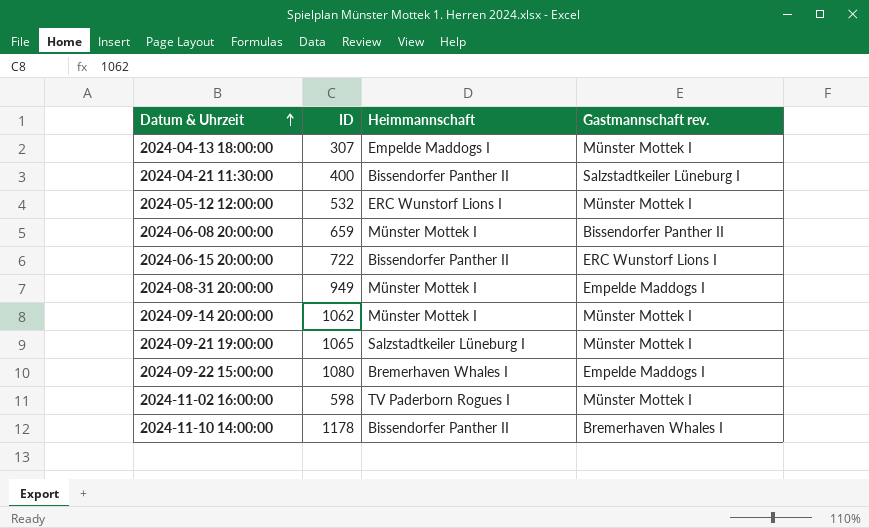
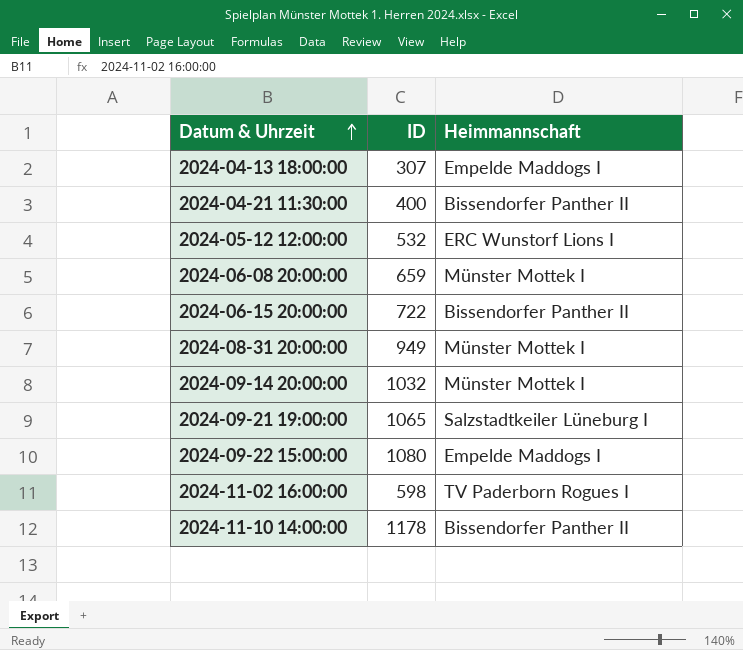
column Gastmannschaft rev. | position: 4 -> none
2024-09-14 20:00:00 | ID: 1062 -> 1032
2024-09-22 15:00:00 | Heimmannschaft: Bremerhaven Whales I -> Empelde Maddogs I

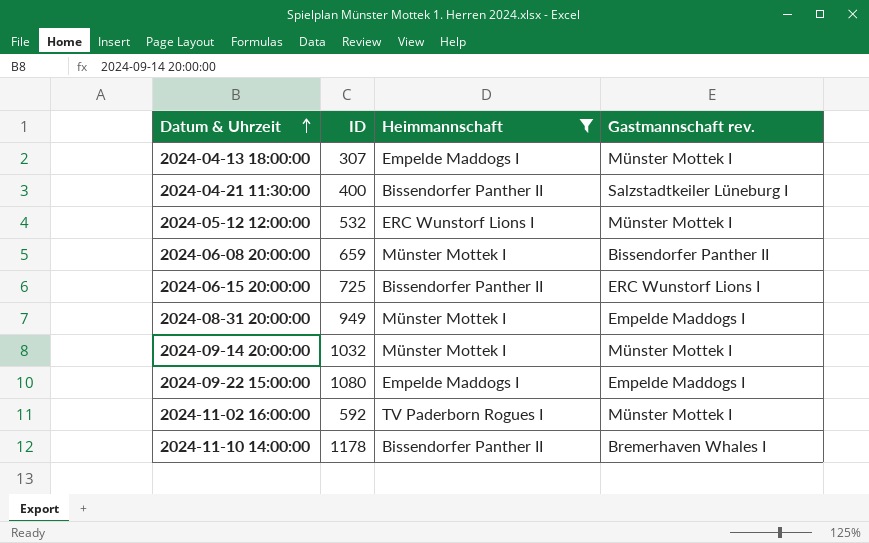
filter: none -> Heimmannschaft != Salzstadtkeiler Lüneburg I
column Gastmannschaft rev. | position: none -> 4
2024-06-15 20:00:00 | ID: 722 -> 725
2024-11-02 16:00:00 | ID: 598 -> 592

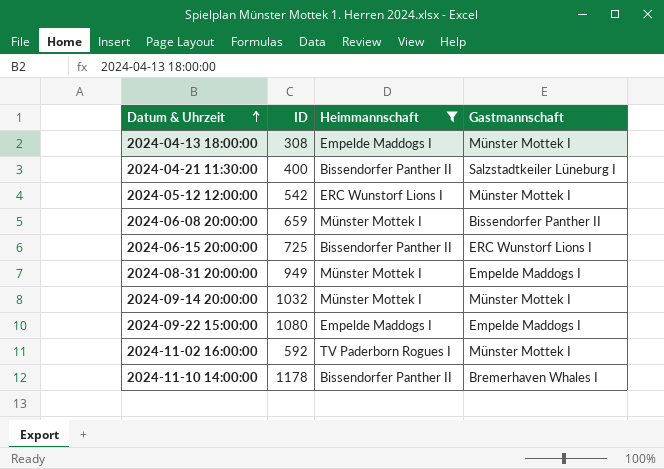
column name: Gastmannschaft rev. -> Gastmannschaft
2024-04-13 18:00:00 | ID: 307 -> 308
2024-05-12 12:00:00 | ID: 532 -> 542

